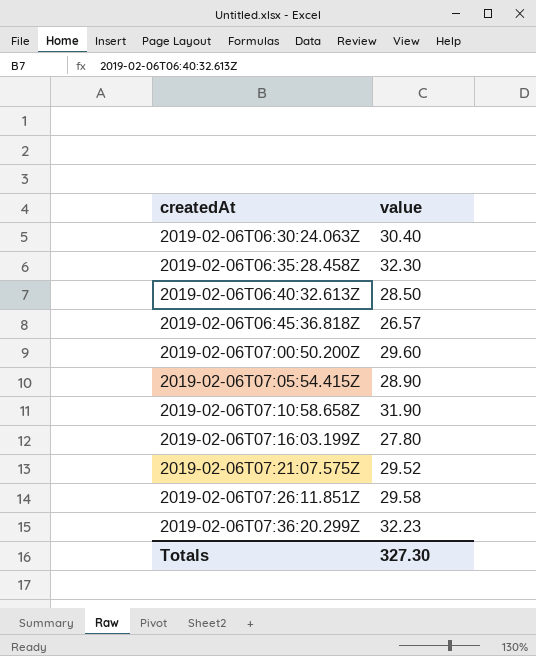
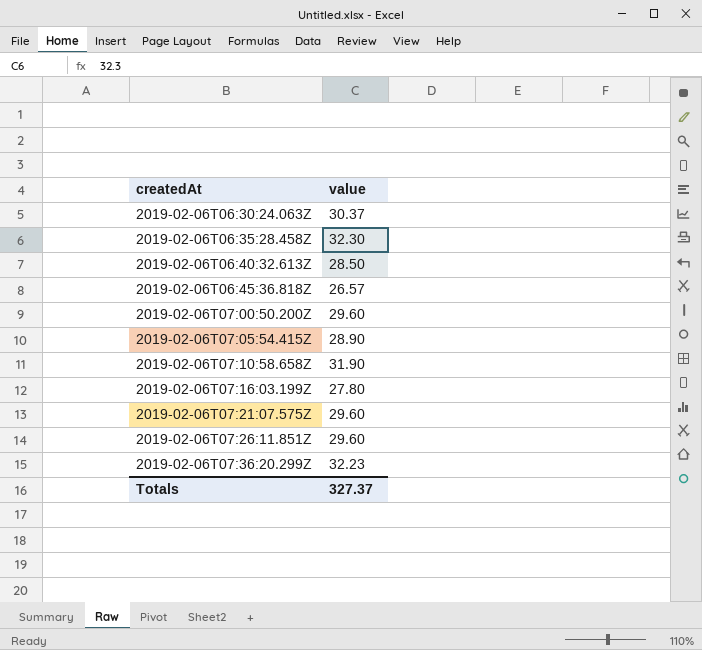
2019-02-06T06:30:24.063Z | value: 30.40 -> 30.37
2019-02-06T07:21:07.575Z | value: 29.52 -> 29.60
2019-02-06T07:26:11.851Z | value: 29.58 -> 29.60
Totals | value: 327.30 -> 327.37

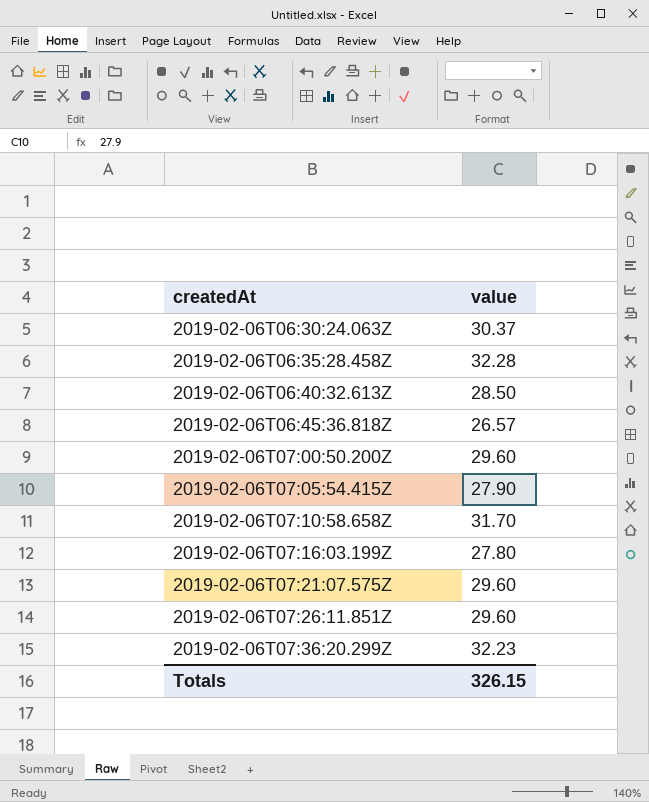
2019-02-06T06:35:28.458Z | value: 32.30 -> 32.28
2019-02-06T07:05:54.415Z | value: 28.90 -> 27.90
2019-02-06T07:10:58.658Z | value: 31.90 -> 31.70
Totals | value: 327.37 -> 326.15

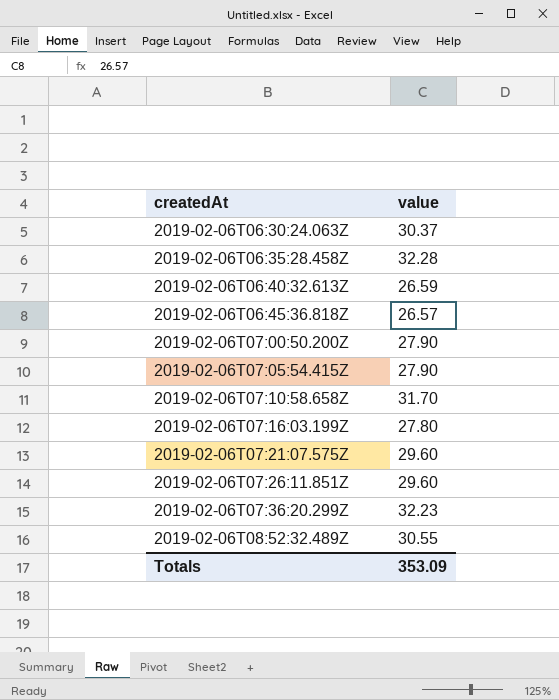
2019-02-06T06:40:32.613Z | value: 28.50 -> 26.59
2019-02-06T07:00:50.200Z | value: 29.60 -> 27.90
row 2019-02-06T08:52:32.489Z: none -> 30.55
Totals | value: 326.15 -> 353.09

